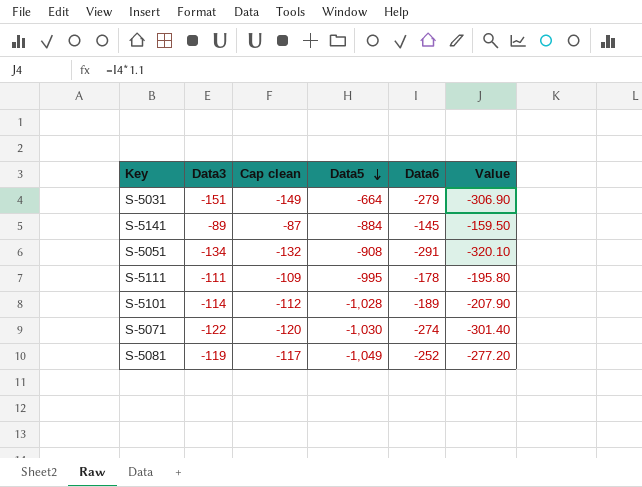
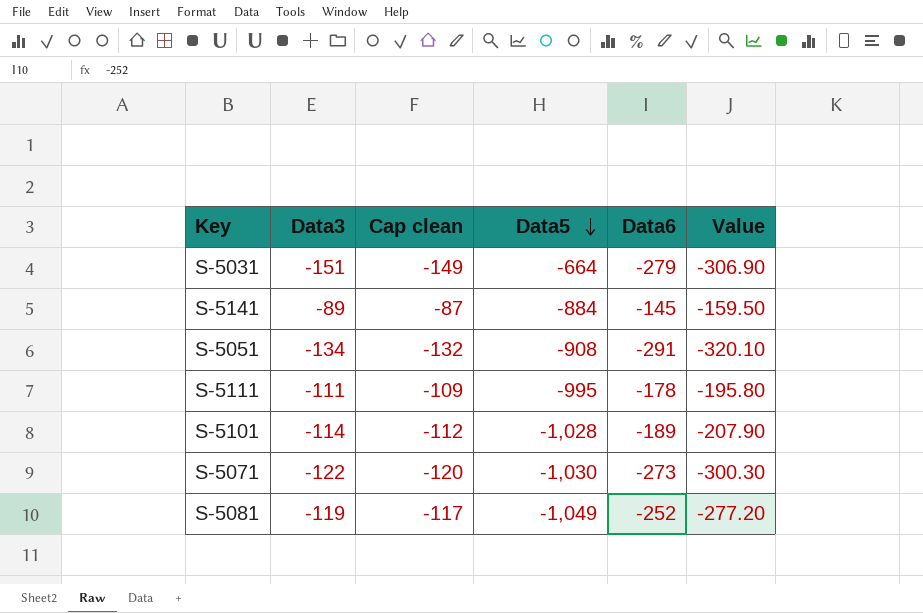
S-5071 | Data6: -274 -> -273
S-5071 | Value: -301.40 -> -300.30

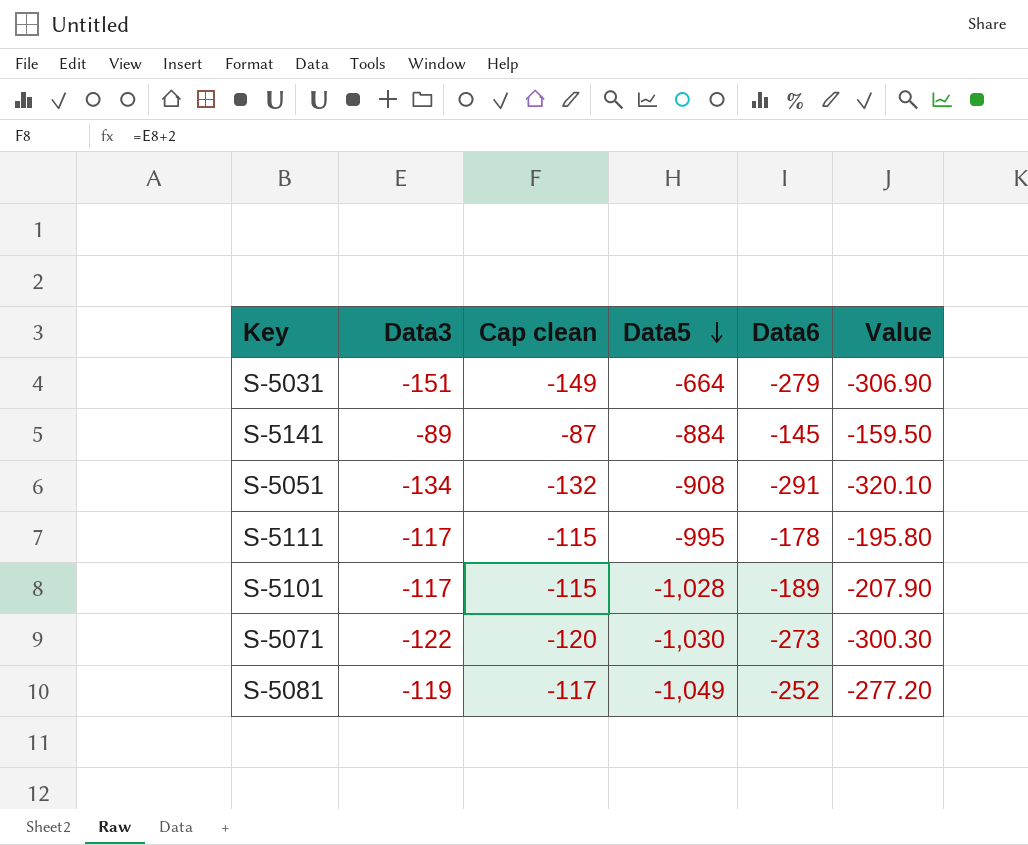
S-5111 | Data3: -111 -> -117
S-5111 | Cap clean: -109 -> -115
S-5101 | Data3: -114 -> -117
S-5101 | Cap clean: -112 -> -115

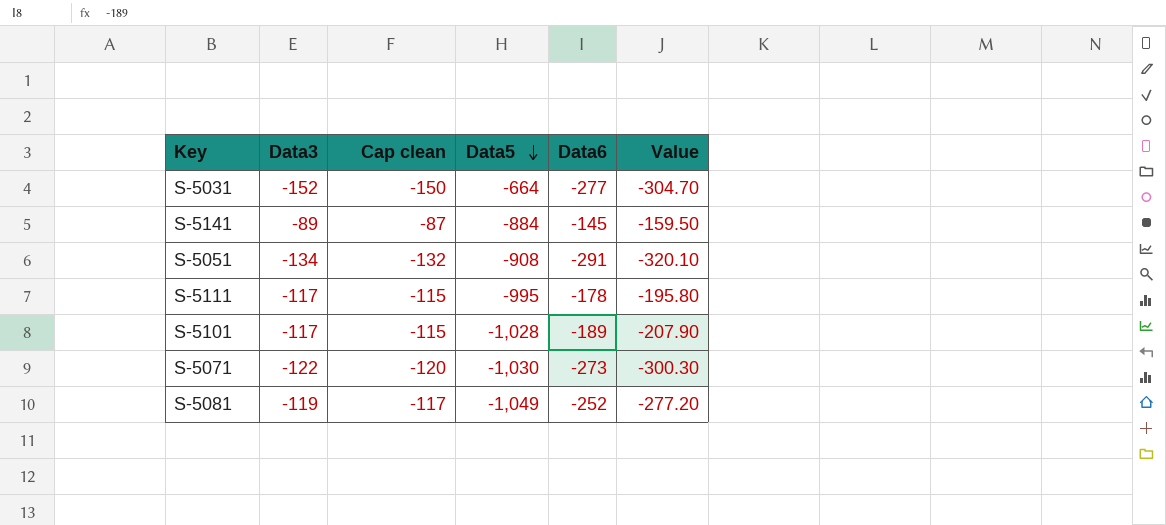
S-5031 | Data3: -151 -> -152
S-5031 | Cap clean: -149 -> -150
S-5031 | Data6: -279 -> -277
S-5031 | Value: -306.90 -> -304.70

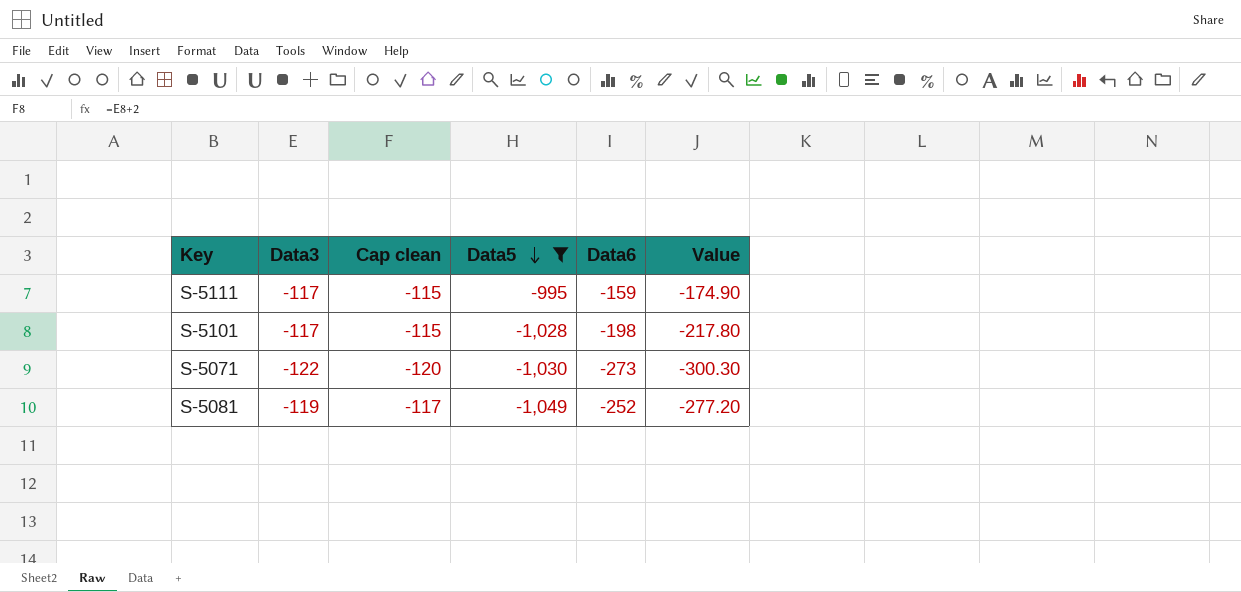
filter: none -> Data5 <= -995
S-5111 | Data6: -178 -> -159
S-5111 | Value: -195.80 -> -174.90
S-5101 | Data6: -189 -> -198
S-5101 | Value: -207.90 -> -217.80

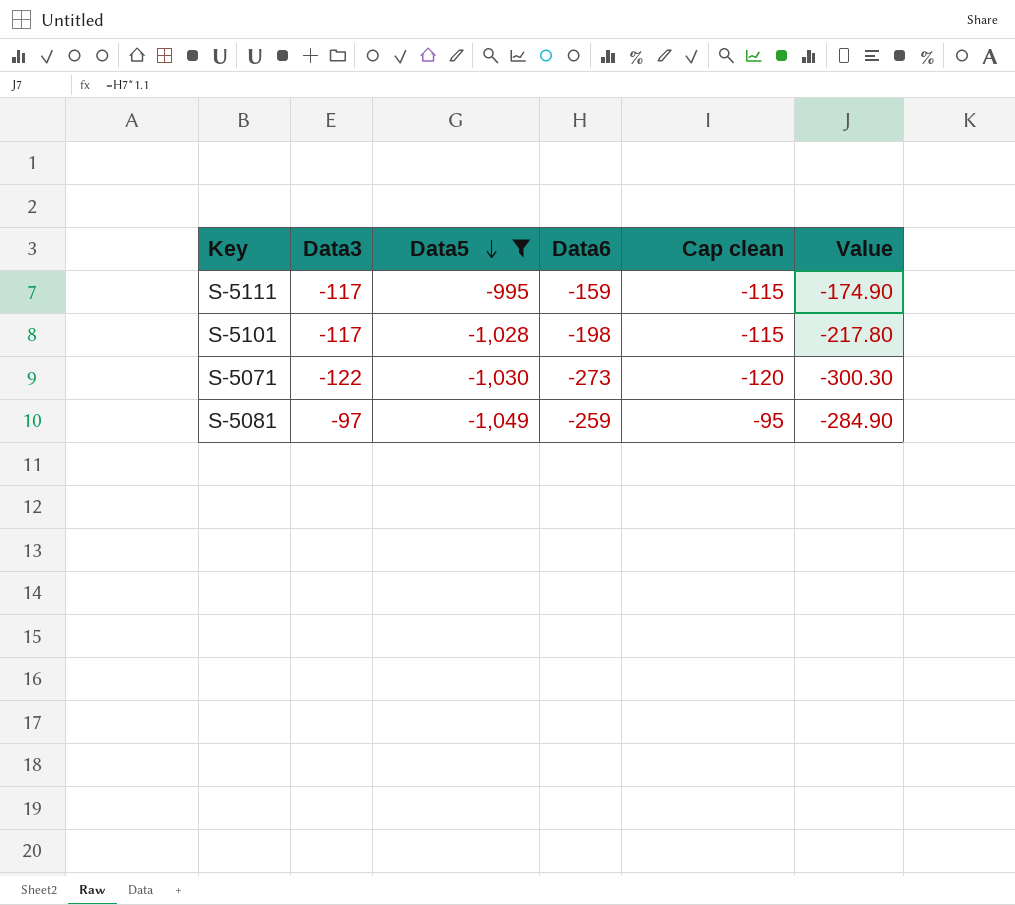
column Cap clean | position: 3 -> 5
S-5081 | Data3: -119 -> -97
S-5081 | Data6: -252 -> -259
S-5081 | Cap clean: -117 -> -95
S-5081 | Value: -277.20 -> -284.90

